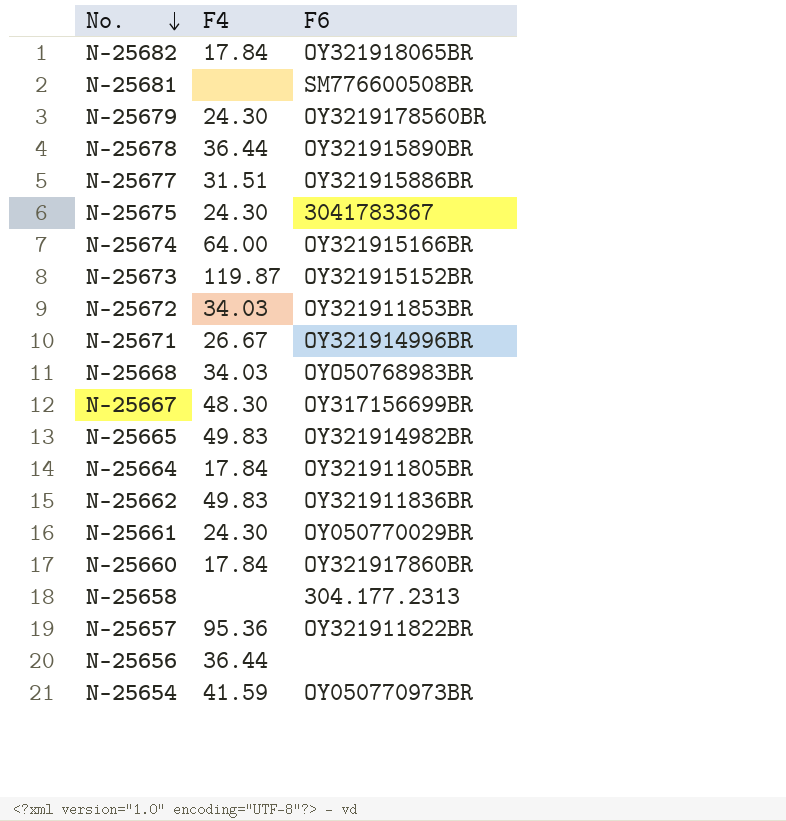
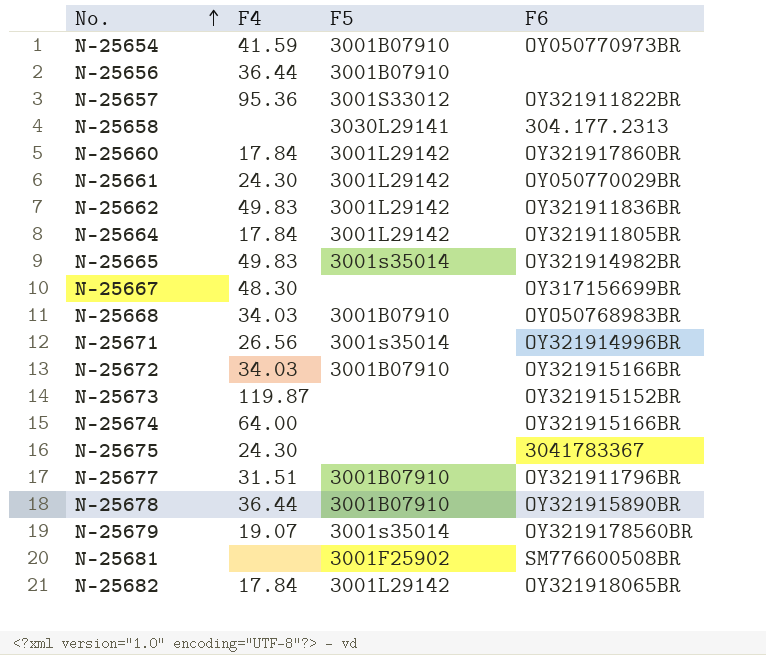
row order: No. descending -> No. ascending
column F5 | position: none -> 3
N-25671 | F4: 26.67 -> 26.56
N-25672 | F6: OY321911853BR -> OY321915166BR
N-25677 | F6: OY321915886BR -> OY321911796BR
N-25679 | F4: 24.30 -> 19.07

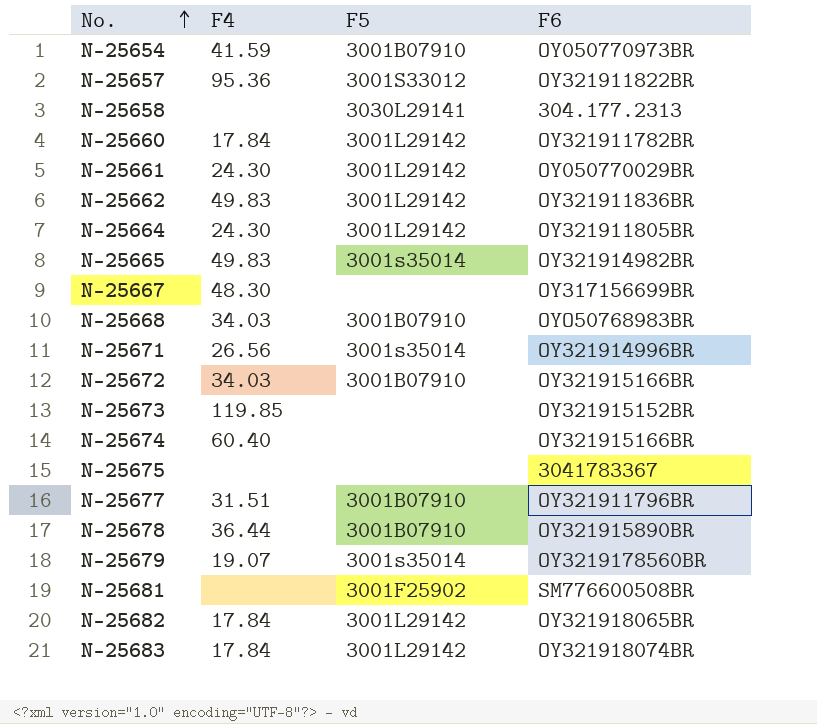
row N-25656: 36.44 | 3001B07910 | none -> none
N-25660 | F6: OY321917860BR -> OY321911782BR
N-25664 | F4: 17.84 -> 24.30
N-25673 | F4: 119.87 -> 119.85
N-25674 | F4: 64.00 -> 60.40
N-25675 | F4: 24.30 -> none
row N-25683: none -> 17.84 | 3001L29142 | OY321918074BR

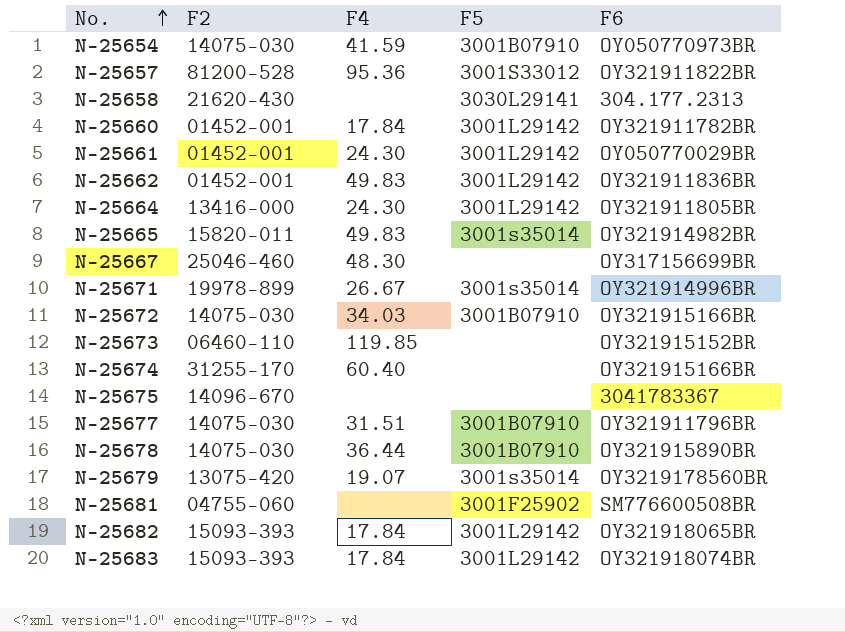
column F2 | position: none -> 2
row N-25668: 34.03 | 3001B07910 | OYO50768983BR -> none
N-25671 | F4: 26.56 -> 26.67

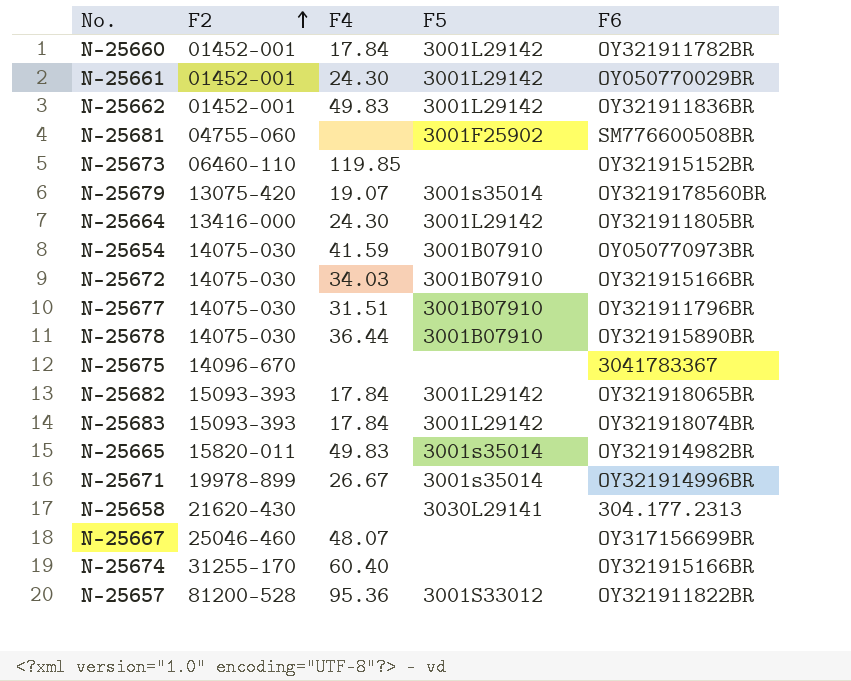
row order: No. ascending -> F2 ascending
N-25667 | F4: 48.30 -> 48.07

